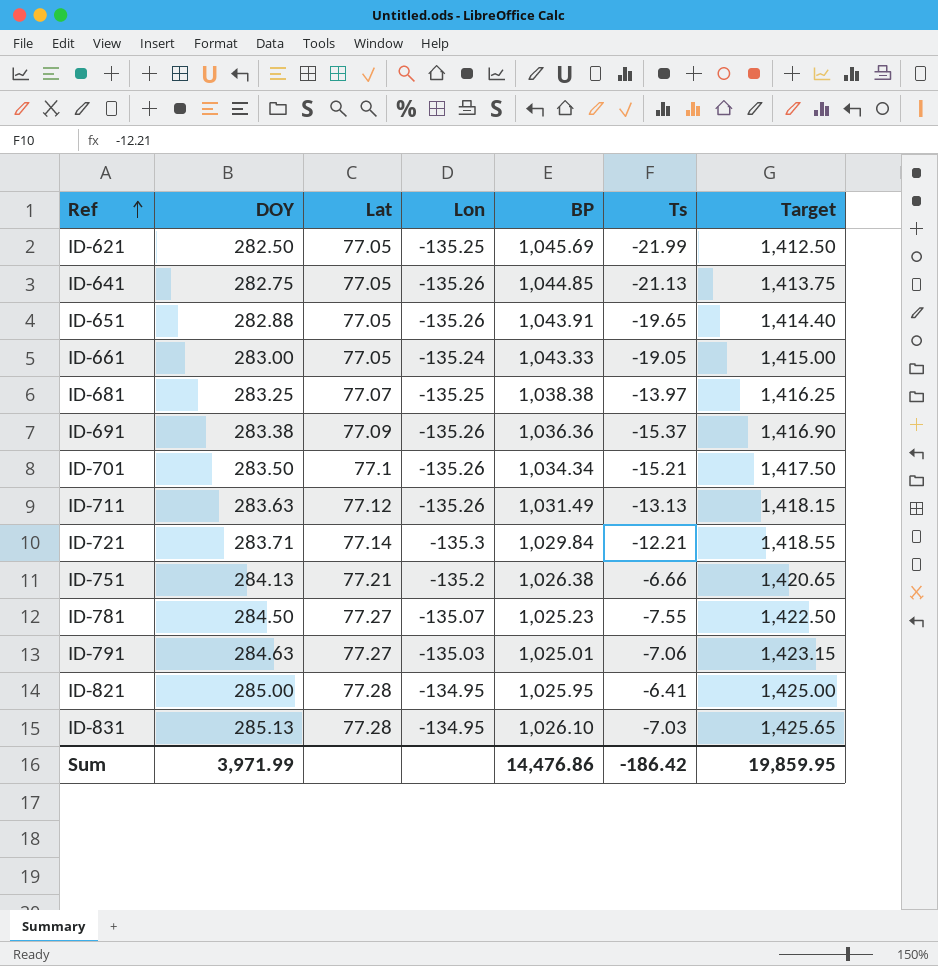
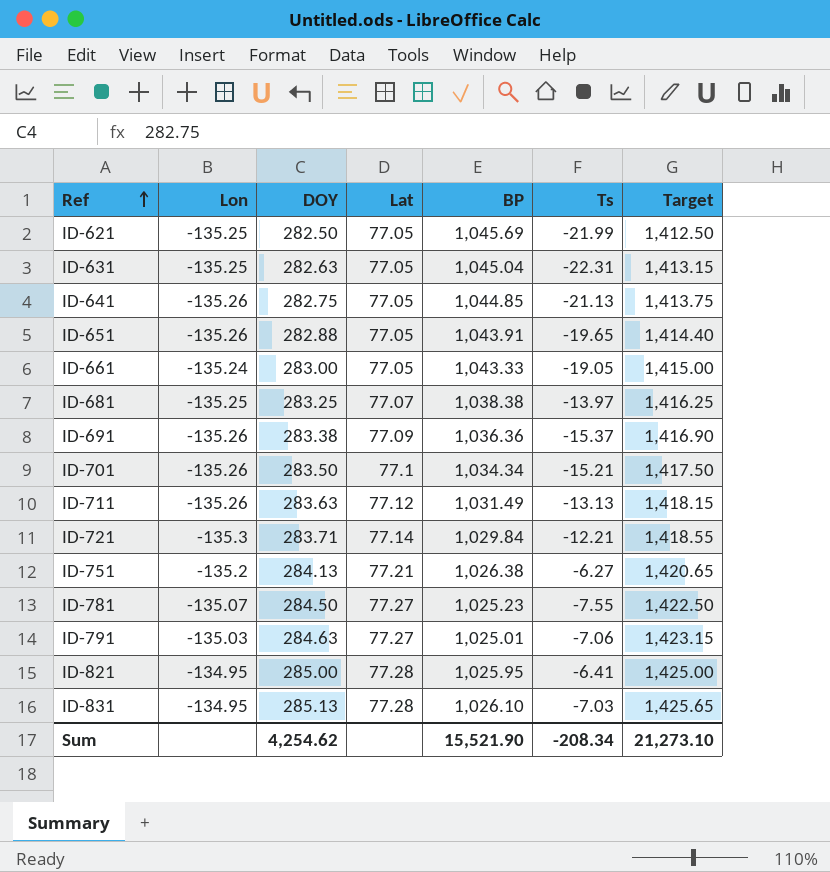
column Lon | position: 4 -> 2
row ID-631: none -> -135.25 | 282.63 | 77.05 | 1,045.04 | -22.31 | 1,413.15
ID-751 | Ts: -6.66 -> -6.27
Sum | DOY: 3,971.99 -> 4,254.62
Sum | BP: 14,476.86 -> 15,521.90
Sum | Ts: -186.42 -> -208.34
Sum | Target: 19,859.95 -> 21,273.10

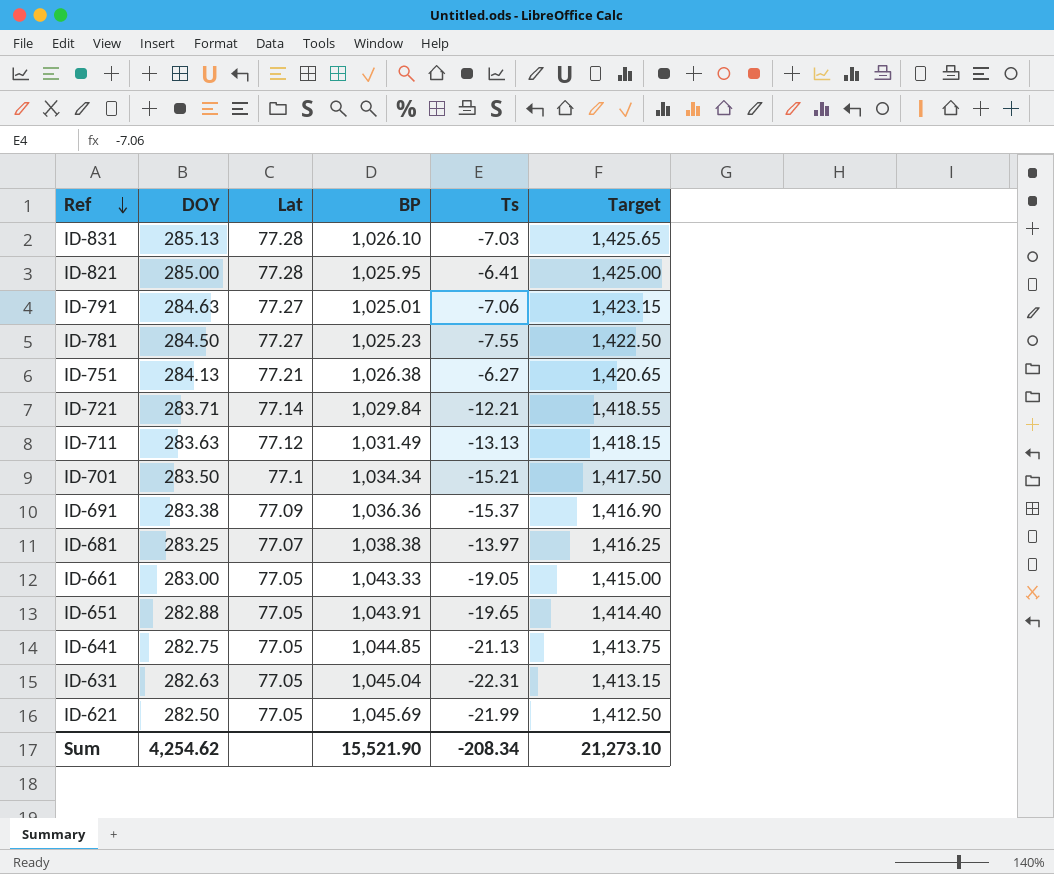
row order: Ref ascending -> Ref descending
column Lon | position: 2 -> none

